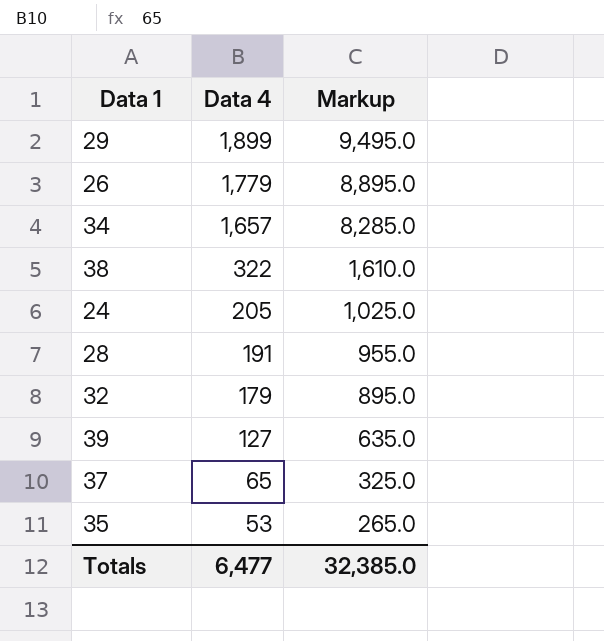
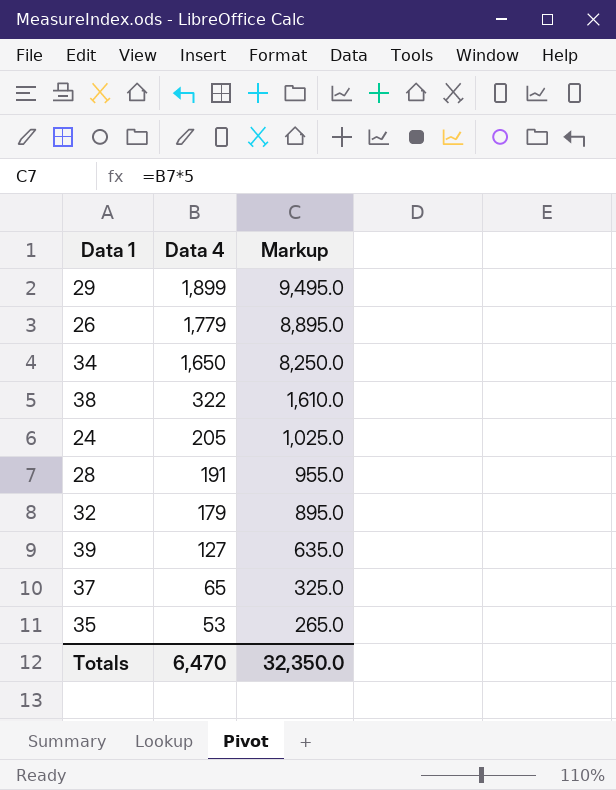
34 | Data 4: 1,657 -> 1,650
34 | Markup: 8,285.0 -> 8,250.0
Totals | Data 4: 6,477 -> 6,470
Totals | Markup: 32,385.0 -> 32,350.0

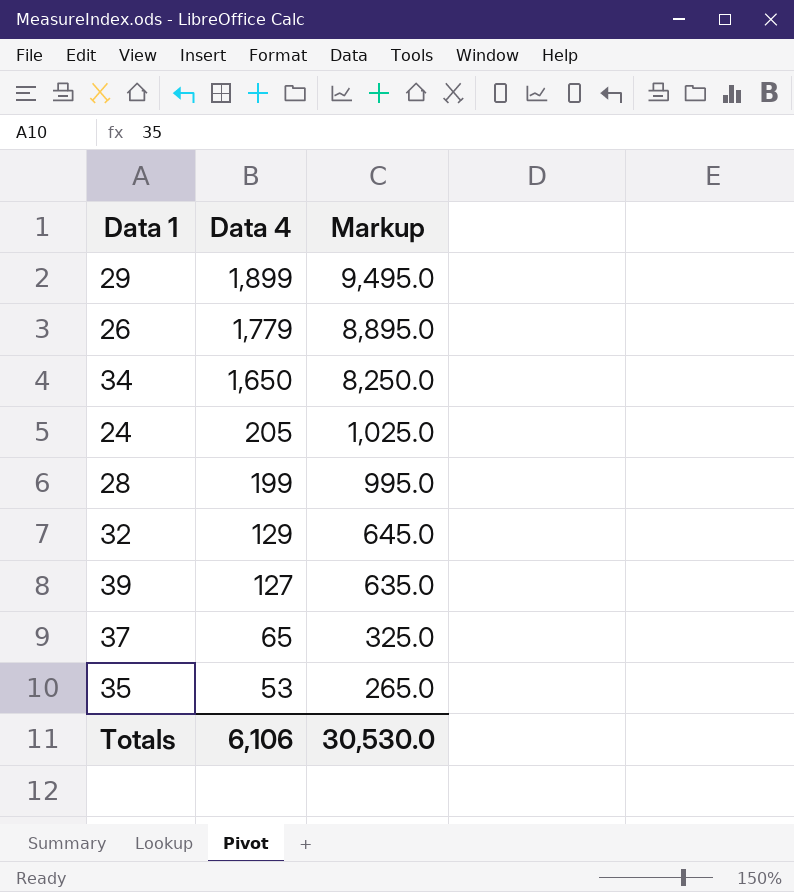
row 38: 322 | 1,610.0 -> none
28 | Data 4: 191 -> 199
28 | Markup: 955.0 -> 995.0
32 | Data 4: 179 -> 129
32 | Markup: 895.0 -> 645.0
Totals | Data 4: 6,470 -> 6,106
Totals | Markup: 32,350.0 -> 30,530.0

